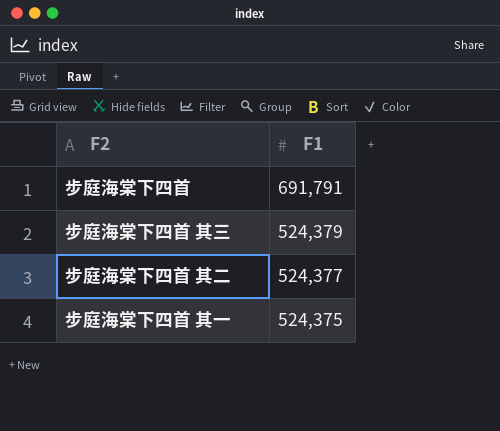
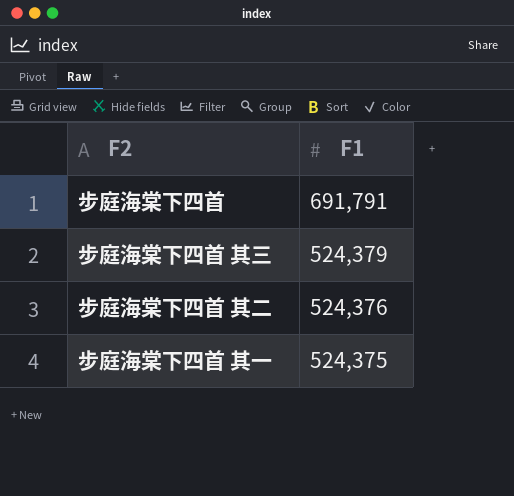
步庭海棠下四首 其二 | F1: 524,377 -> 524,376

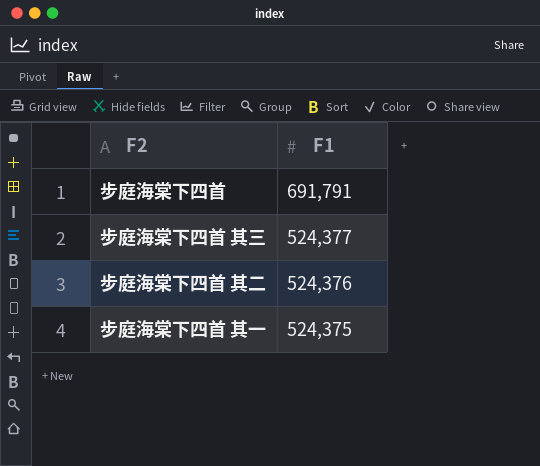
步庭海棠下四首 其三 | F1: 524,379 -> 524,377

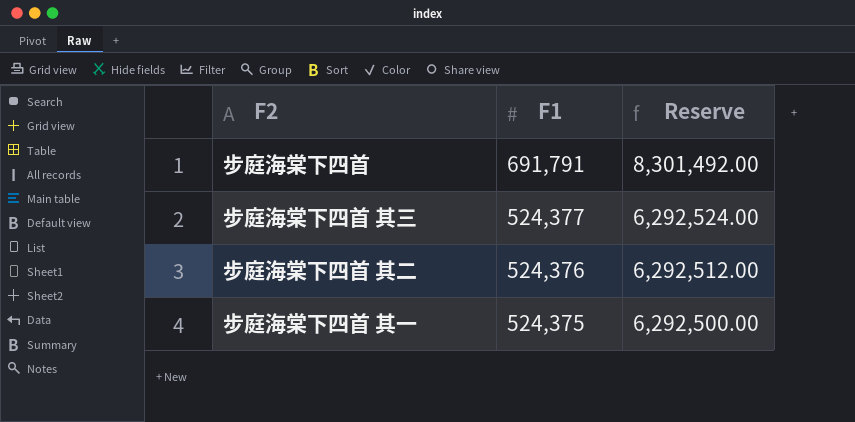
column Reserve | formula: none -> [F1] * 12

